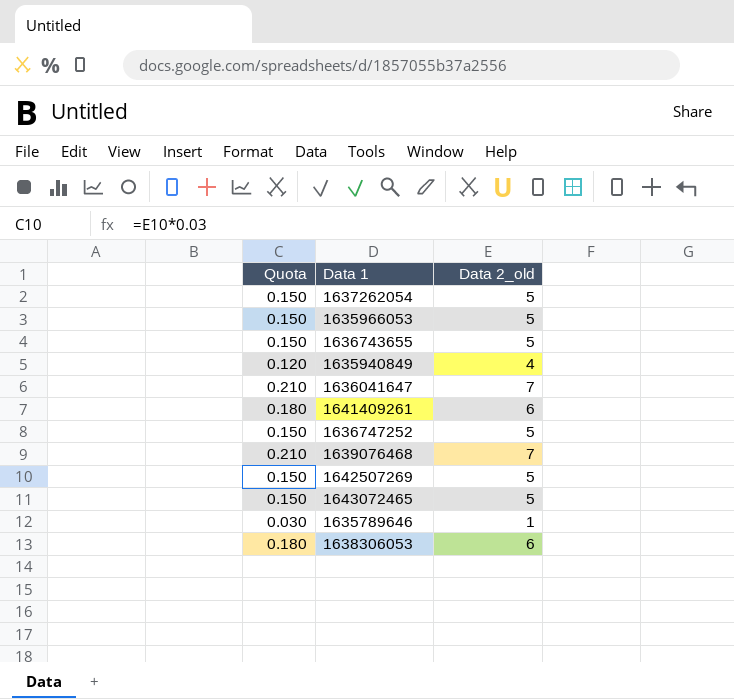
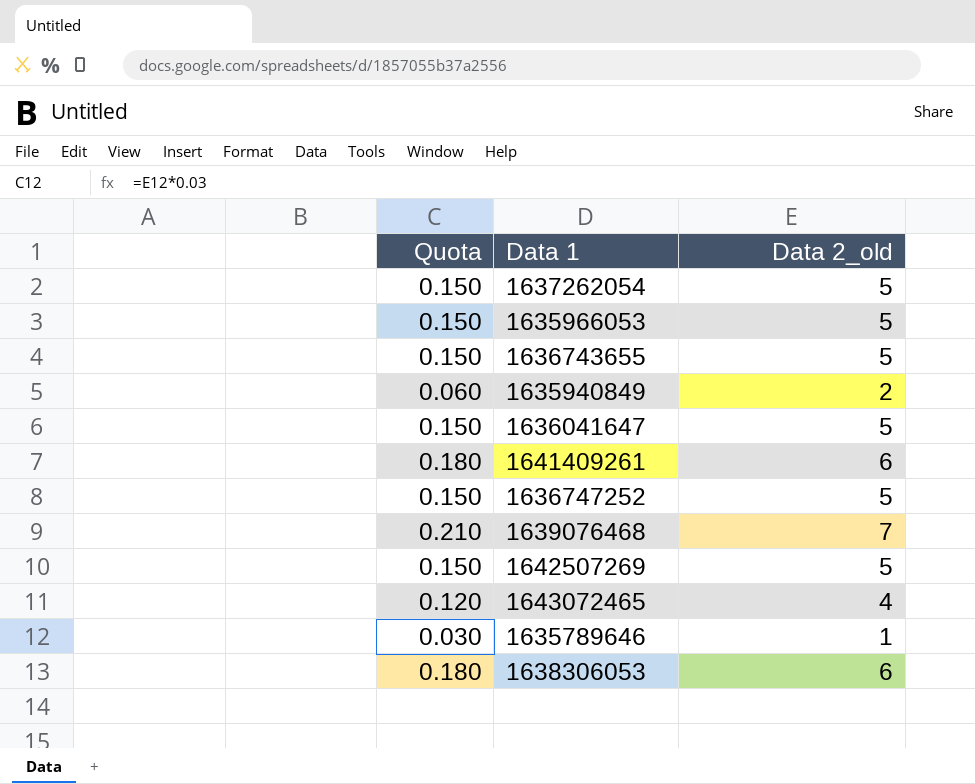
1635940849 | Quota: 0.120 -> 0.060
1635940849 | Data 2_old: 4 -> 2
1636041647 | Quota: 0.210 -> 0.150
1636041647 | Data 2_old: 7 -> 5
1643072465 | Quota: 0.150 -> 0.120
1643072465 | Data 2_old: 5 -> 4

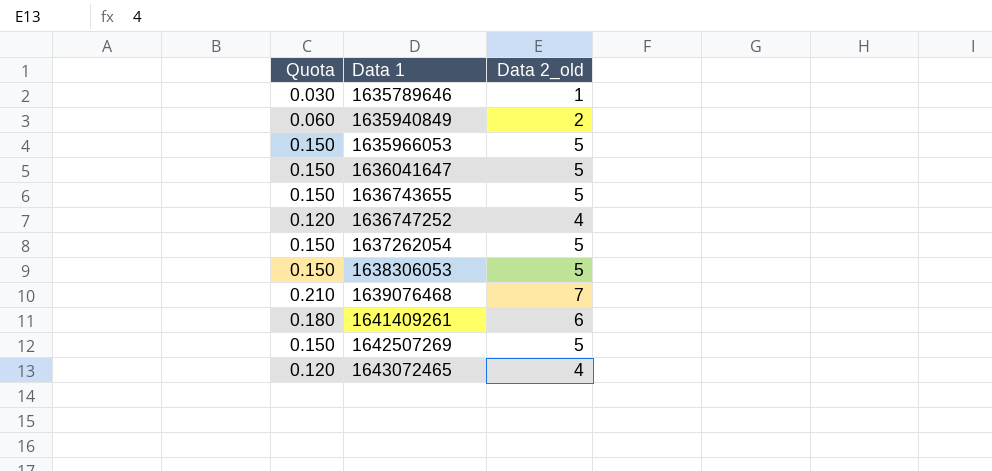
row order: none -> Data 1 ascending
1636747252 | Quota: 0.150 -> 0.120
1636747252 | Data 2_old: 5 -> 4
1638306053 | Quota: 0.180 -> 0.150
1638306053 | Data 2_old: 6 -> 5

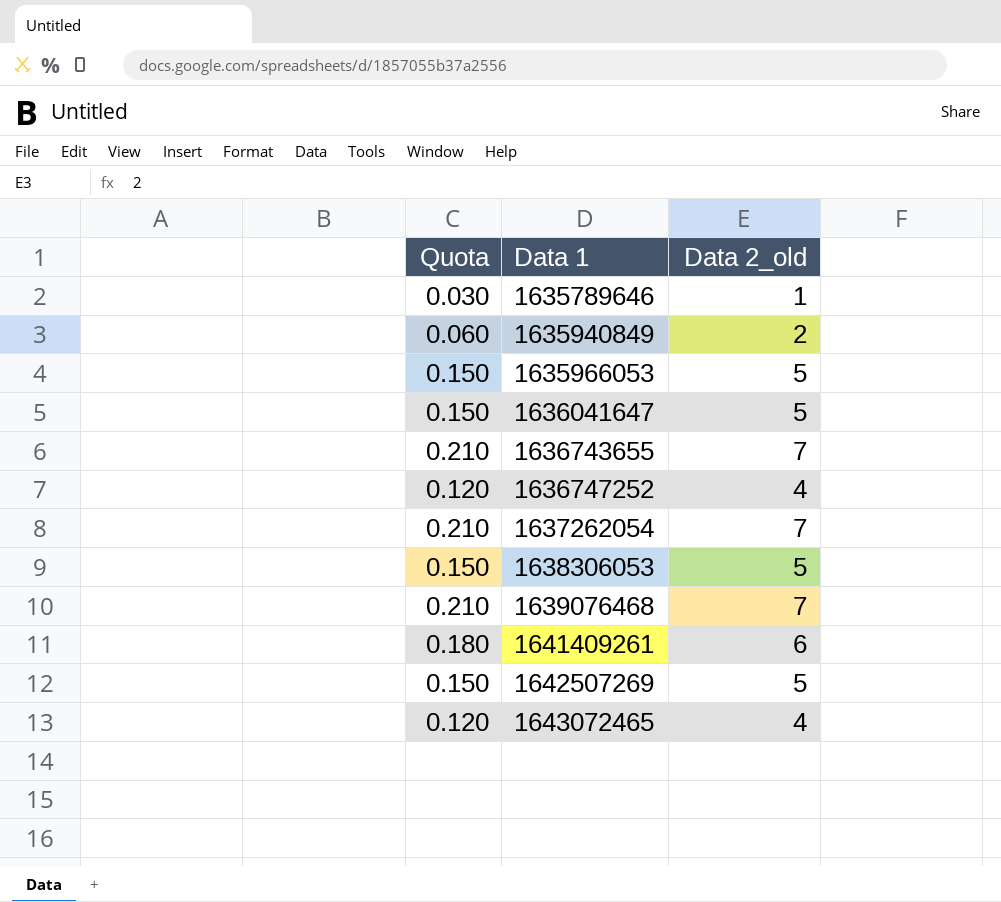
1636743655 | Quota: 0.150 -> 0.210
1636743655 | Data 2_old: 5 -> 7
1637262054 | Quota: 0.150 -> 0.210
1637262054 | Data 2_old: 5 -> 7

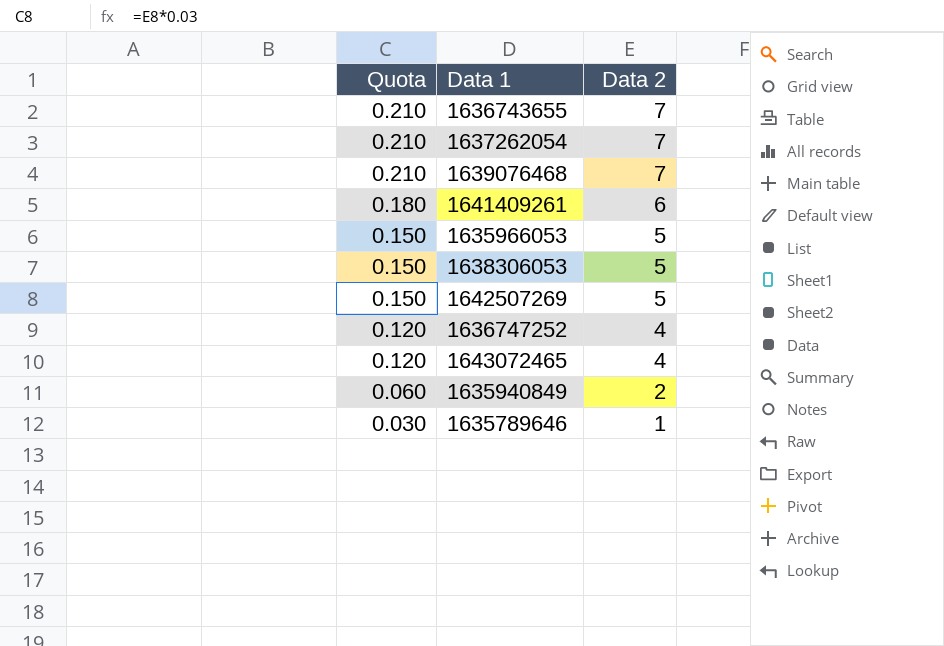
row order: Data 1 ascending -> Quota descending
column name: Data 2_old -> Data 2
row 1636041647: 0.150 | 5 -> none

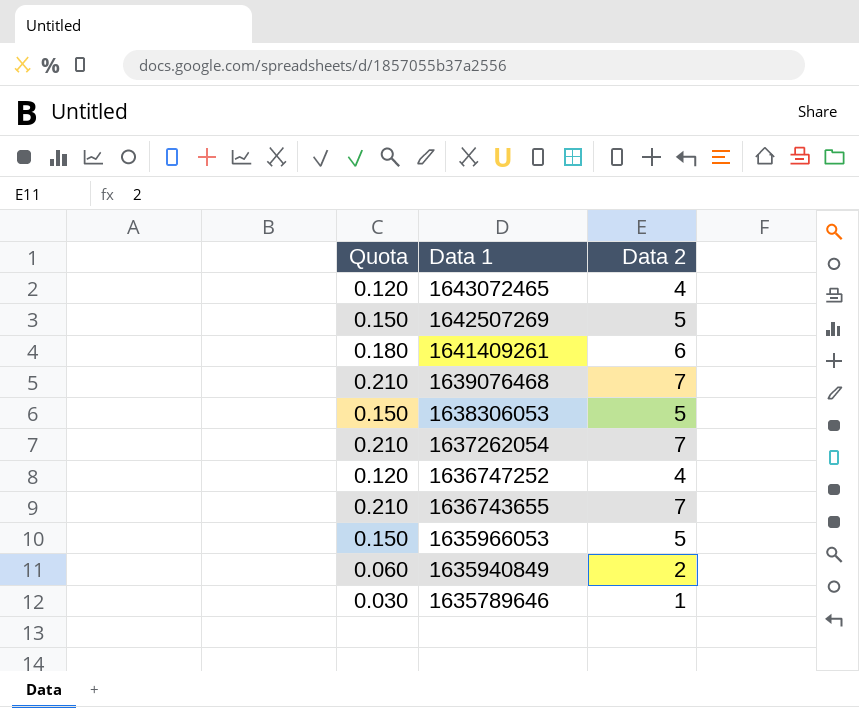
row order: Quota descending -> Data 1 descending

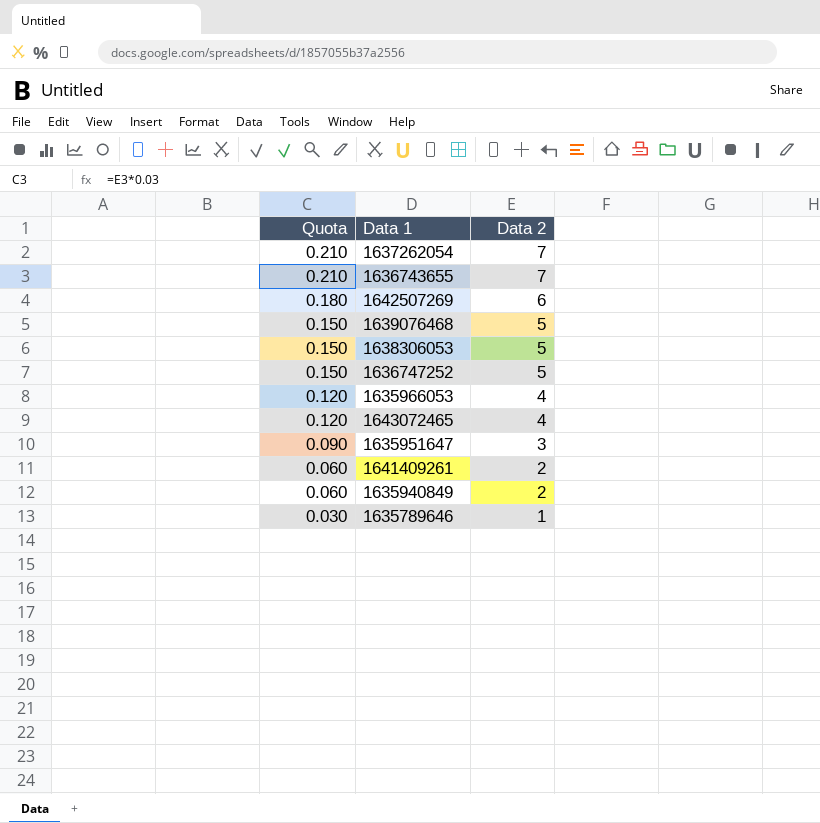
row order: Data 1 descending -> Quota descending
1642507269 | Quota: 0.150 -> 0.180
1642507269 | Data 2: 5 -> 6
1639076468 | Quota: 0.210 -> 0.150
1639076468 | Data 2: 7 -> 5
1636747252 | Quota: 0.120 -> 0.150
1636747252 | Data 2: 4 -> 5
1635966053 | Quota: 0.150 -> 0.120
1635966053 | Data 2: 5 -> 4
row 1635951647: none -> 0.090 | 3
1641409261 | Quota: 0.180 -> 0.060
1641409261 | Data 2: 6 -> 2

